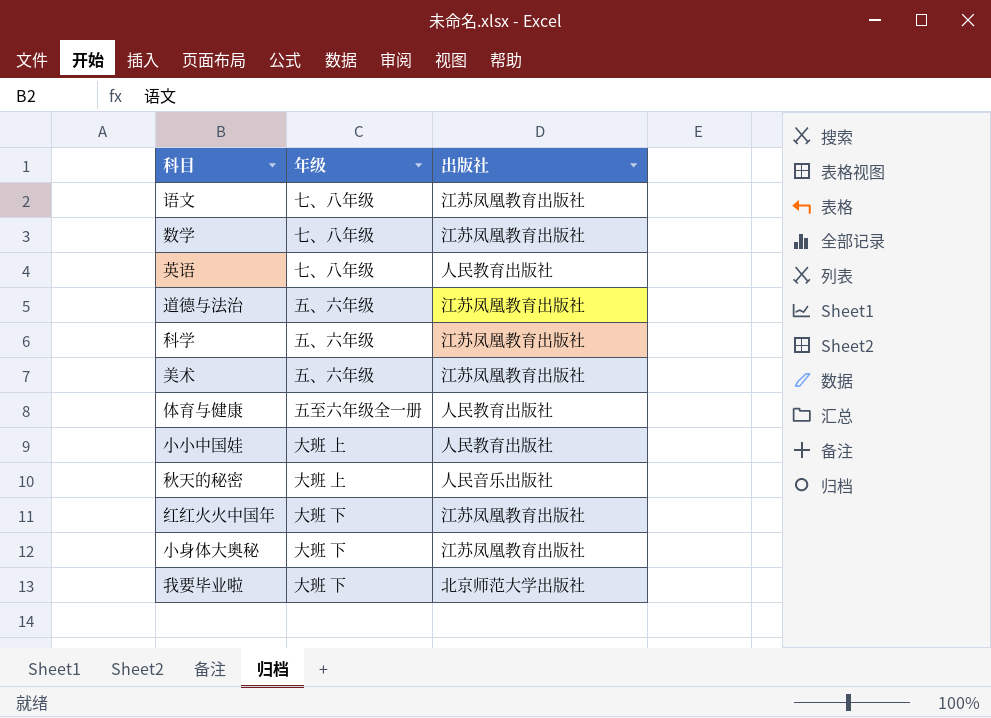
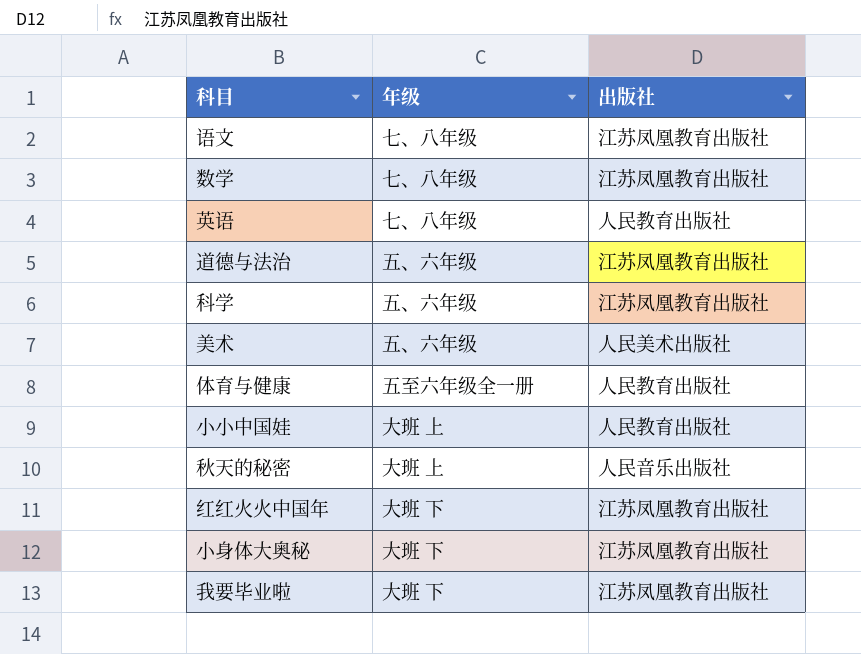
美术 | 出版社: 江苏凤凰教育出版社 -> 人民美术出版社
我要毕业啦 | 出版社: 北京师范大学出版社 -> 江苏凤凰教育出版社

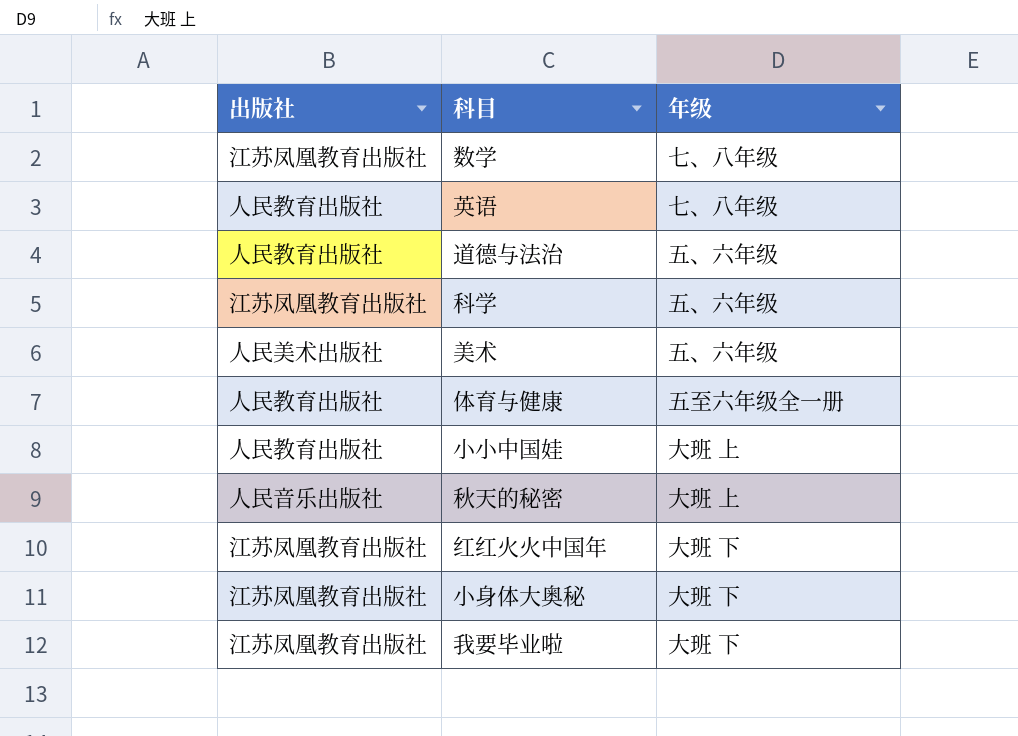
column 出版社 | position: 3 -> 1
row 语文: 七、八年级 | 江苏凤凰教育出版社 -> none
道德与法治 | 出版社: 江苏凤凰教育出版社 -> 人民教育出版社

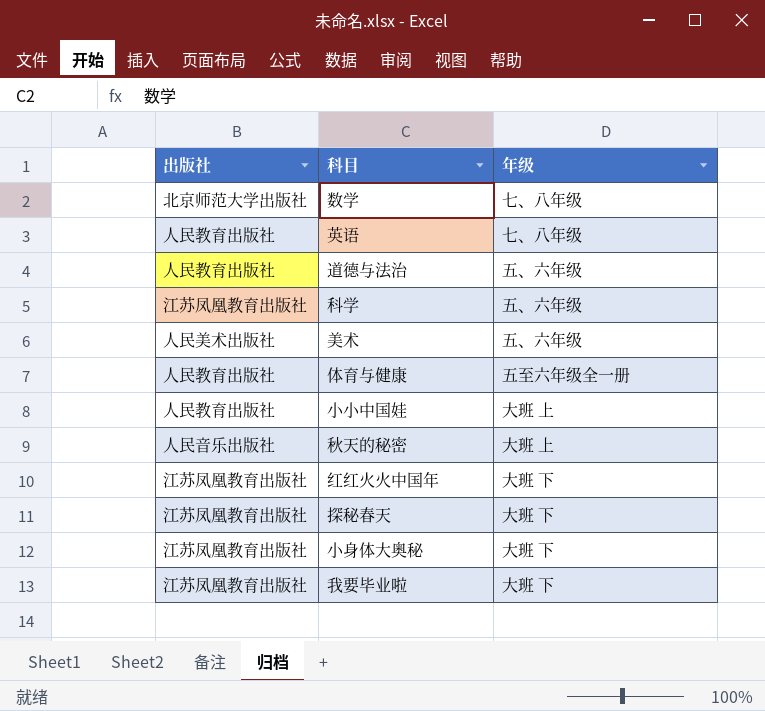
数学 | 出版社: 江苏凤凰教育出版社 -> 北京师范大学出版社
row 探秘春天: none -> 江苏凤凰教育出版社 | 大班 下

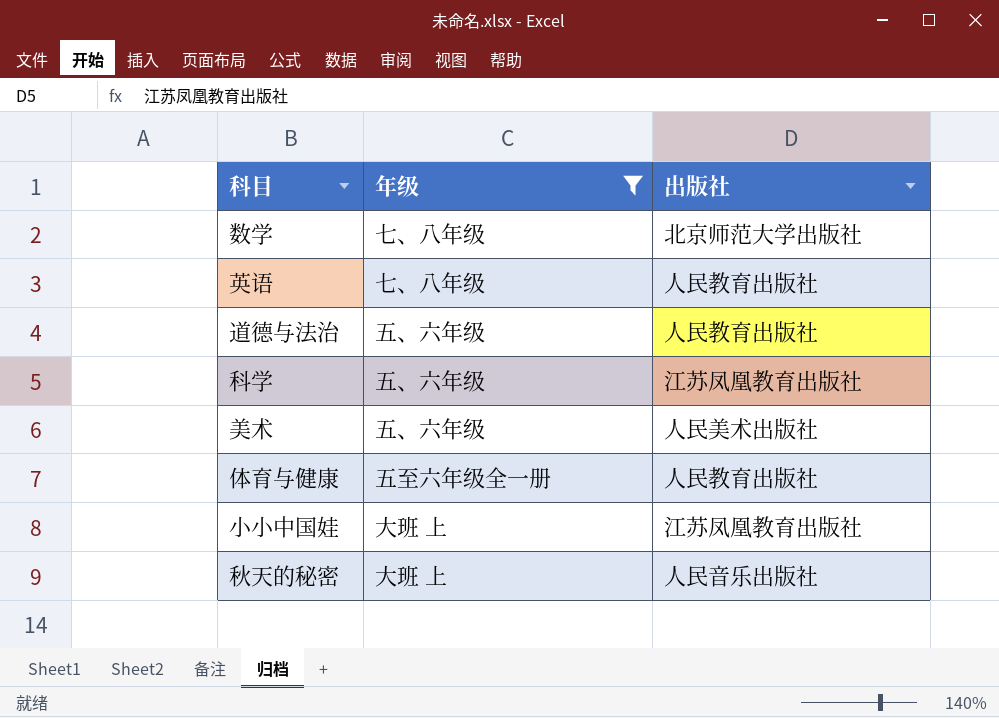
filter: none -> 年级 != 大班 下
column 出版社 | position: 1 -> 3
小小中国娃 | 出版社: 人民教育出版社 -> 江苏凤凰教育出版社

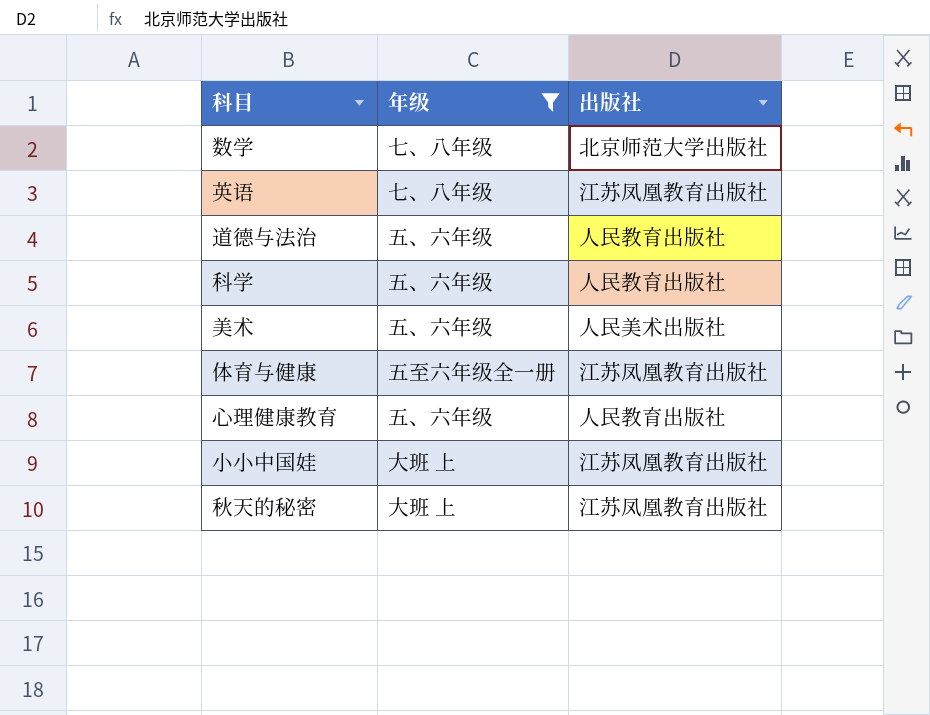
英语 | 出版社: 人民教育出版社 -> 江苏凤凰教育出版社
科学 | 出版社: 江苏凤凰教育出版社 -> 人民教育出版社
体育与健康 | 出版社: 人民教育出版社 -> 江苏凤凰教育出版社
row 心理健康教育: none -> 五、六年级 | 人民教育出版社
秋天的秘密 | 出版社: 人民音乐出版社 -> 江苏凤凰教育出版社

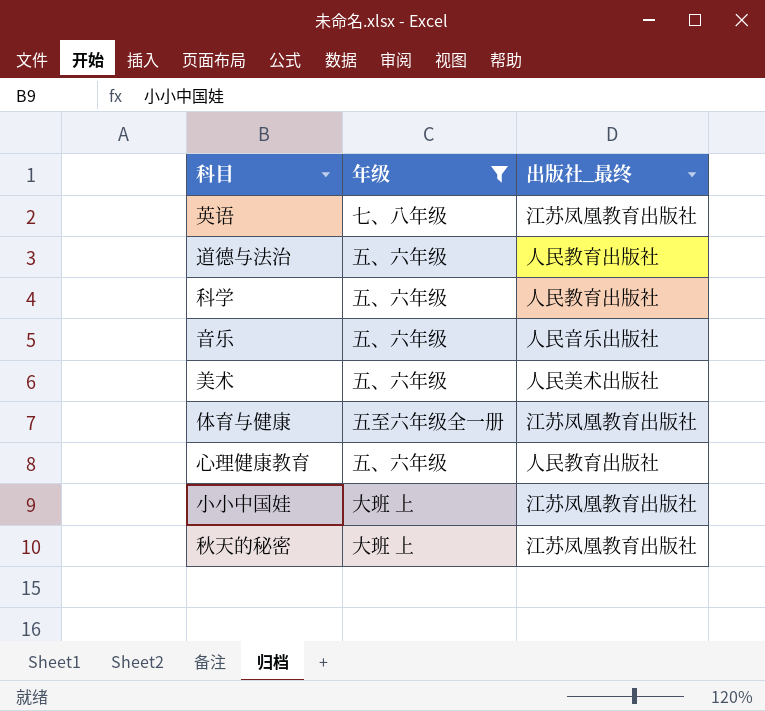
column name: 出版社 -> 出版社_最终
row 数学: 七、八年级 | 北京师范大学出版社 -> none
row 音乐: none -> 五、六年级 | 人民音乐出版社

